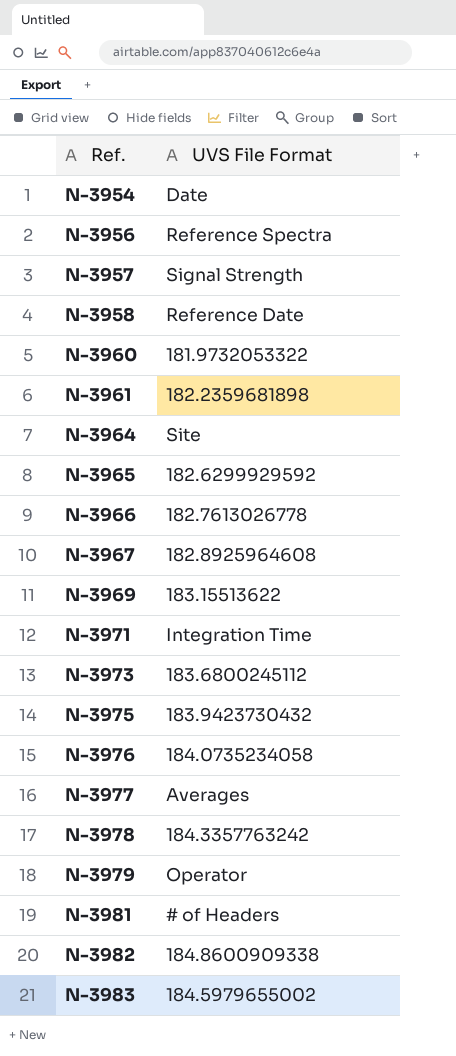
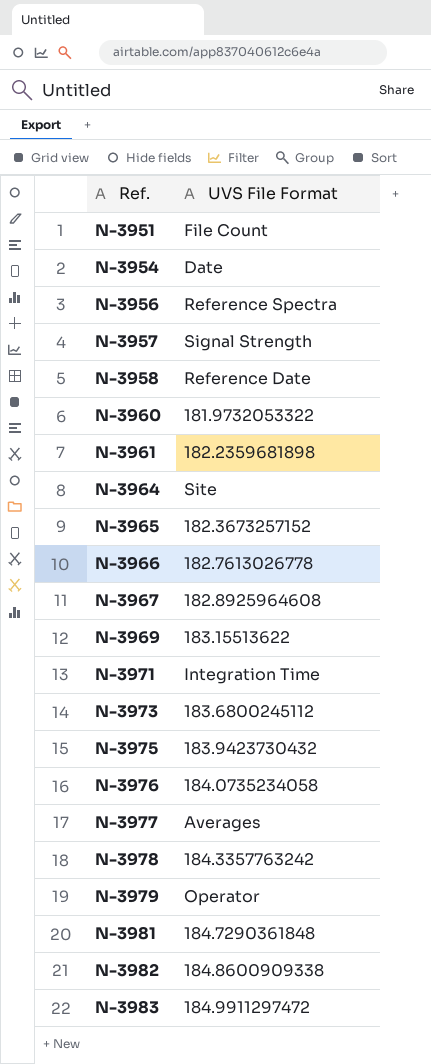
row N-3951: none -> File Count
N-3965 | UVS File Format: 182.6299929592 -> 182.3673257152
N-3981 | UVS File Format: # of Headers -> 184.7290361848
N-3983 | UVS File Format: 184.5979655002 -> 184.9911297472

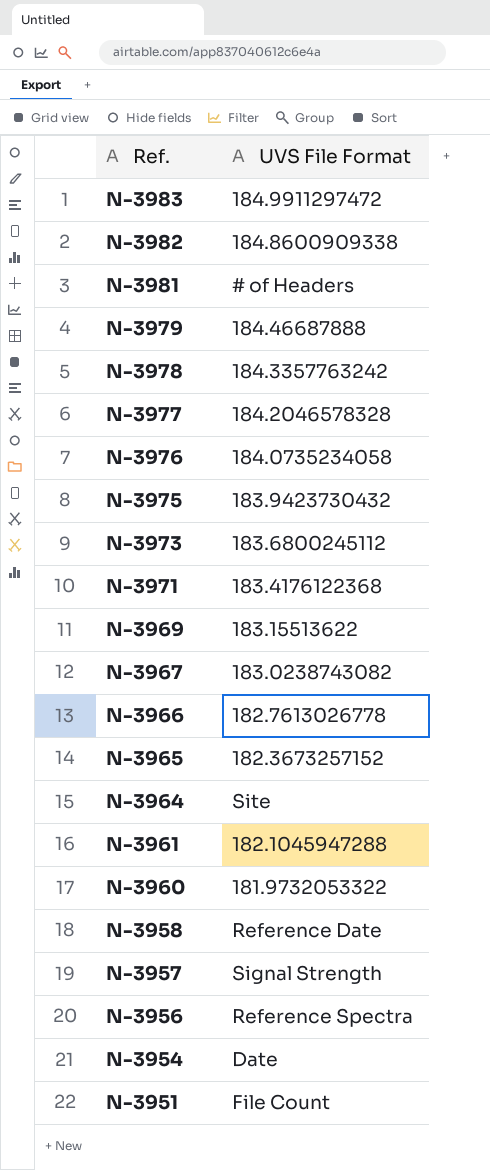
row order: Ref. ascending -> Ref. descending
N-3981 | UVS File Format: 184.7290361848 -> # of Headers
N-3979 | UVS File Format: Operator -> 184.46687888
N-3977 | UVS File Format: Averages -> 184.2046578328
N-3971 | UVS File Format: Integration Time -> 183.4176122368
N-3967 | UVS File Format: 182.8925964608 -> 183.0238743082
N-3961 | UVS File Format: 182.2359681898 -> 182.1045947288

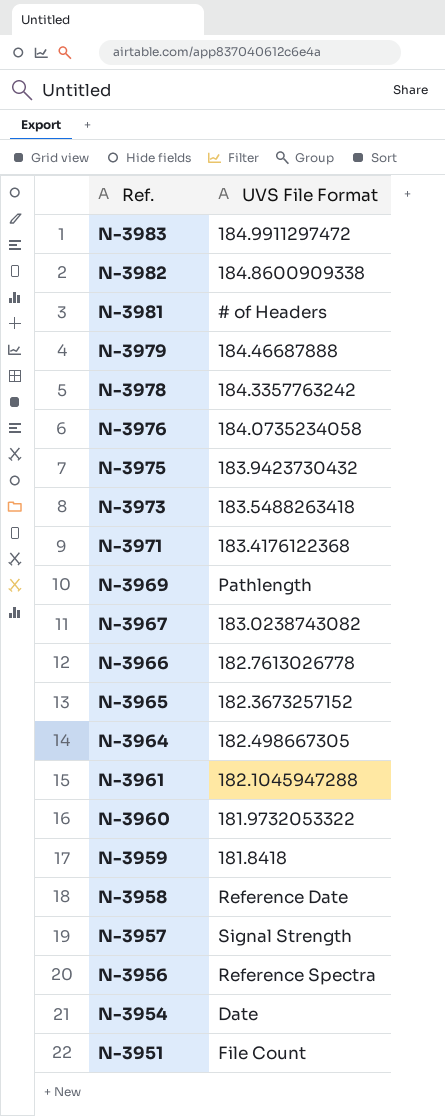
row N-3977: 184.2046578328 -> none
N-3973 | UVS File Format: 183.6800245112 -> 183.5488263418
N-3969 | UVS File Format: 183.15513622 -> Pathlength
N-3964 | UVS File Format: Site -> 182.498667305
row N-3959: none -> 181.8418

